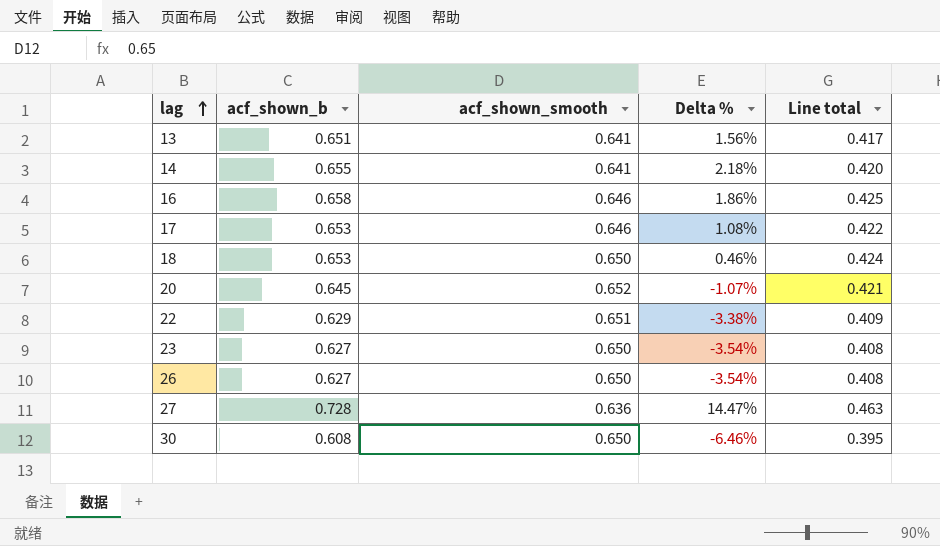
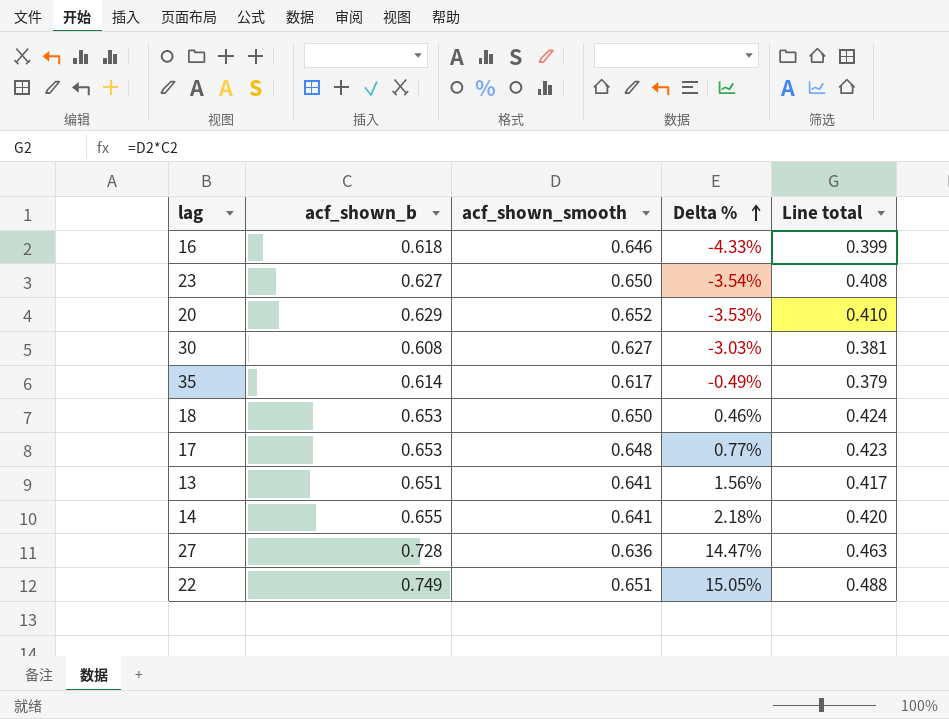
row order: lag ascending -> Delta % ascending
row 26: 0.627 | 0.650 | -3.54% | 0.408 -> none
16 | acf_shown_b: 0.658 -> 0.618
16 | Delta %: 1.86% -> -4.33%
16 | Line total: 0.425 -> 0.399
20 | acf_shown_b: 0.645 -> 0.629
20 | Delta %: -1.07% -> -3.53%
20 | Line total: 0.421 -> 0.410
30 | acf_shown_smooth: 0.650 -> 0.627
30 | Delta %: -6.46% -> -3.03%
30 | Line total: 0.395 -> 0.381
row 35: none -> 0.614 | 0.617 | -0.49% | 0.379
17 | acf_shown_smooth: 0.646 -> 0.648
17 | Delta %: 1.08% -> 0.77%
17 | Line total: 0.422 -> 0.423
22 | acf_shown_b: 0.629 -> 0.749
22 | Delta %: -3.38% -> 15.05%
22 | Line total: 0.409 -> 0.488

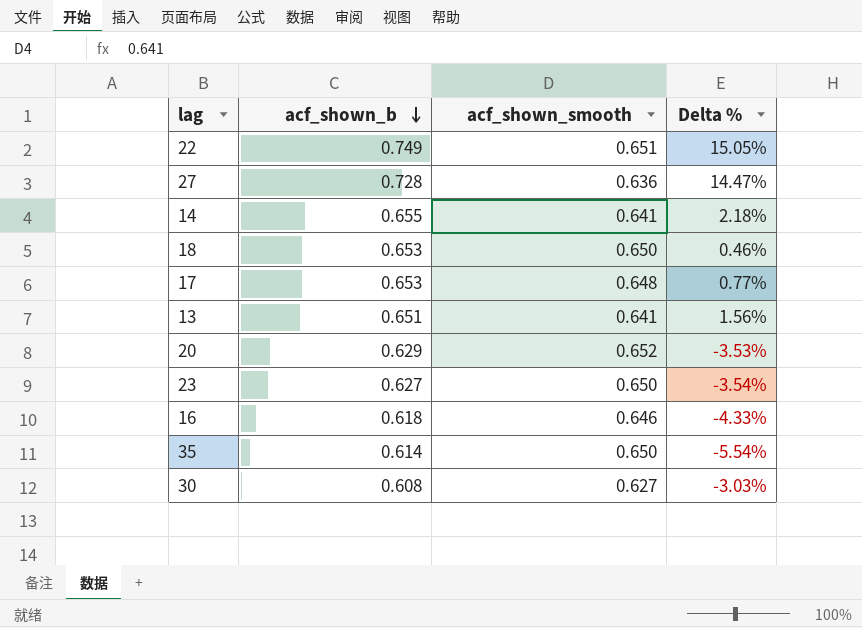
row order: Delta % ascending -> acf_shown_b descending
column Line total | formula: [acf_shown_b] * [acf_shown_smooth] -> none
35 | acf_shown_smooth: 0.617 -> 0.650
35 | Delta %: -0.49% -> -5.54%

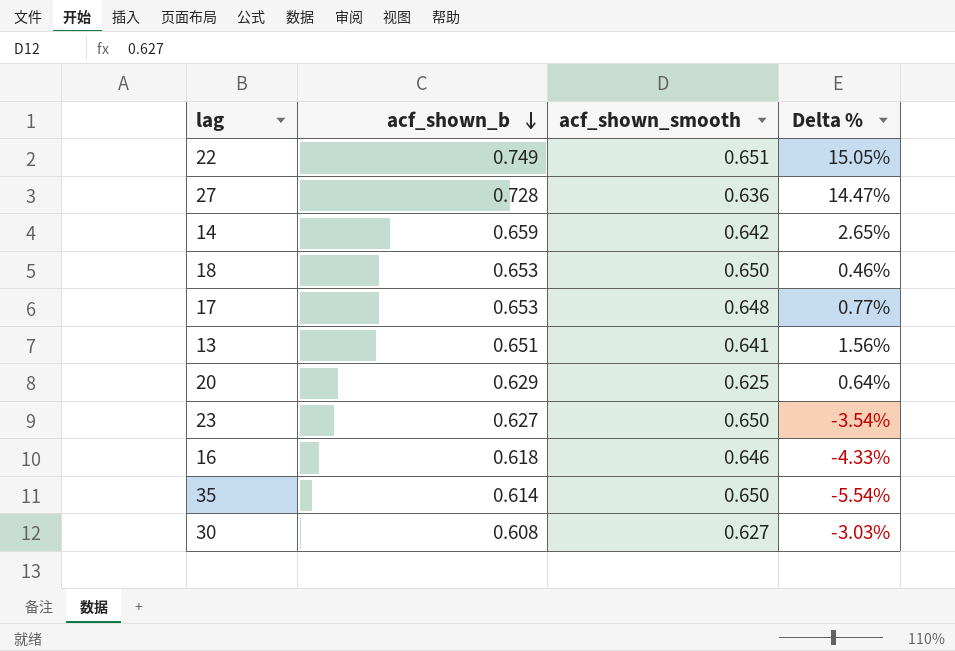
14 | acf_shown_b: 0.655 -> 0.659
14 | acf_shown_smooth: 0.641 -> 0.642
14 | Delta %: 2.18% -> 2.65%
20 | acf_shown_smooth: 0.652 -> 0.625
20 | Delta %: -3.53% -> 0.64%

